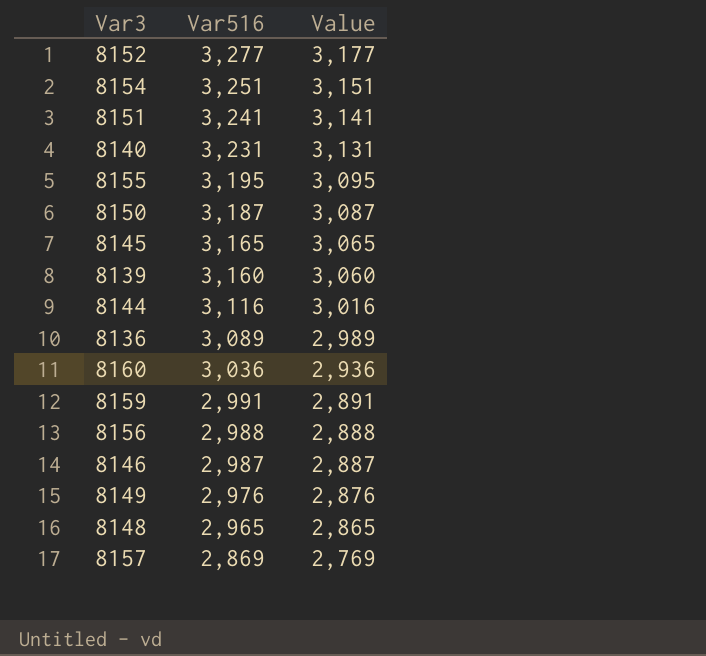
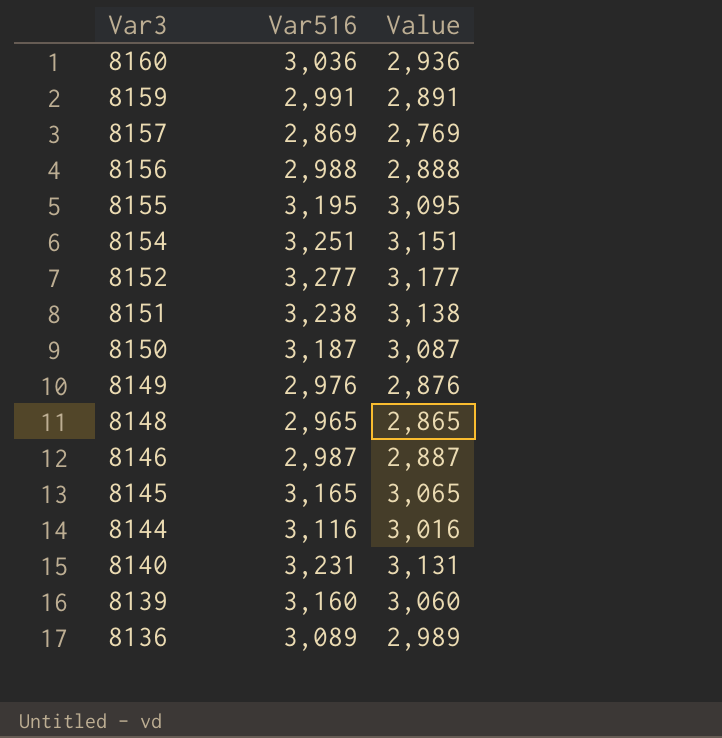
row order: Var516 descending -> Var3 descending
8151 | Var516: 3,241 -> 3,238
8151 | Value: 3,141 -> 3,138

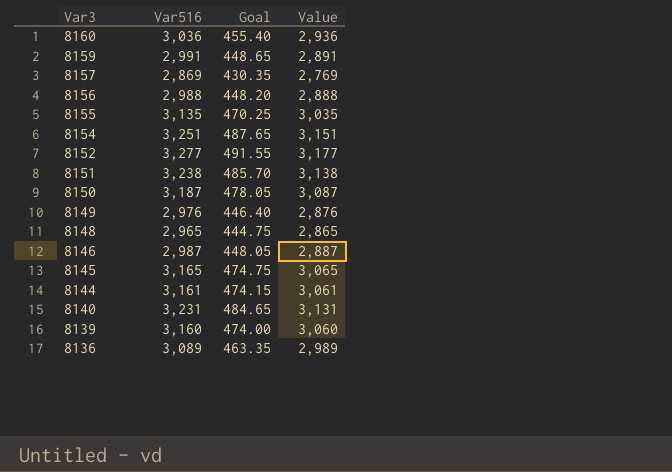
column Goal | formula: none -> [Var516] * 0.15
8155 | Var516: 3,195 -> 3,135
8155 | Value: 3,095 -> 3,035
8144 | Var516: 3,116 -> 3,161
8144 | Value: 3,016 -> 3,061

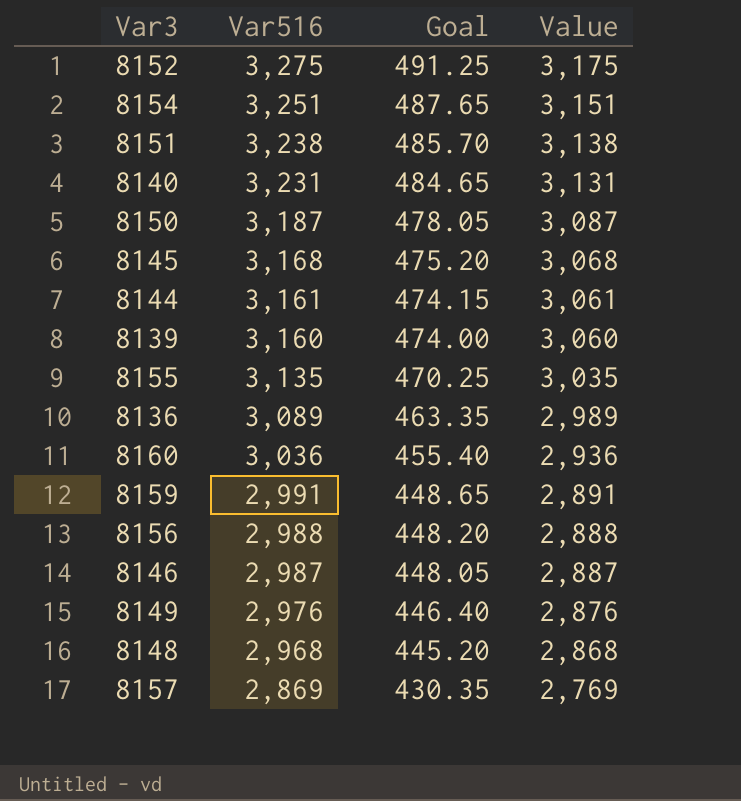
row order: Var3 descending -> Var516 descending
8152 | Var516: 3,277 -> 3,275
8152 | Goal: 491.55 -> 491.25
8152 | Value: 3,177 -> 3,175
8145 | Var516: 3,165 -> 3,168
8145 | Goal: 474.75 -> 475.20
8145 | Value: 3,065 -> 3,068
8148 | Var516: 2,965 -> 2,968
8148 | Goal: 444.75 -> 445.20
8148 | Value: 2,865 -> 2,868

